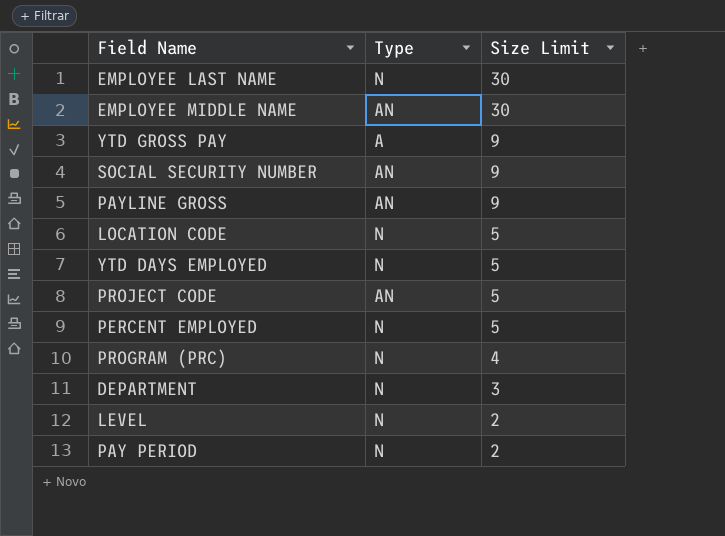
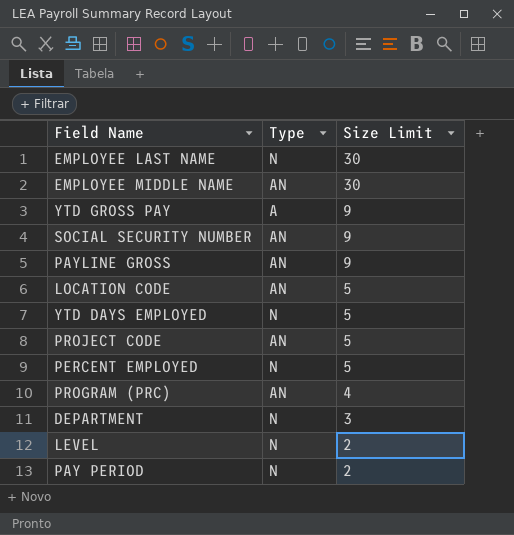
LOCATION CODE | Type: N -> AN
PROGRAM (PRC) | Type: N -> AN

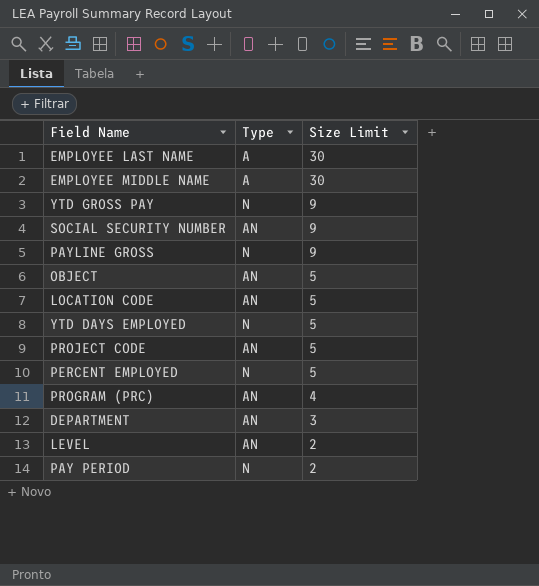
EMPLOYEE LAST NAME | Type: N -> A
EMPLOYEE MIDDLE NAME | Type: AN -> A
YTD GROSS PAY | Type: A -> N
PAYLINE GROSS | Type: AN -> N
row OBJECT: none -> AN | 5
DEPARTMENT | Type: N -> AN
LEVEL | Type: N -> AN

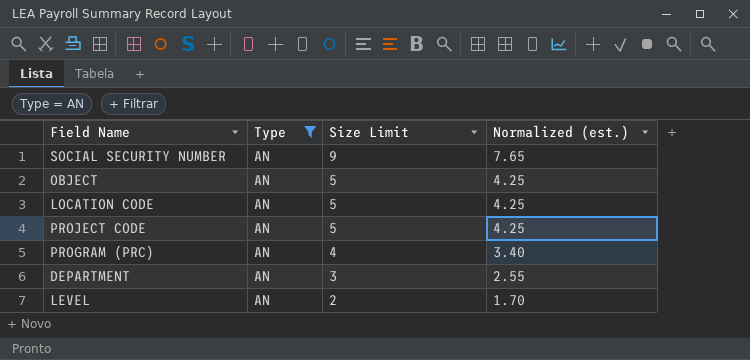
filter: none -> Type = AN
column Normalized (est.) | formula: none -> [Size Limit] * 0.85

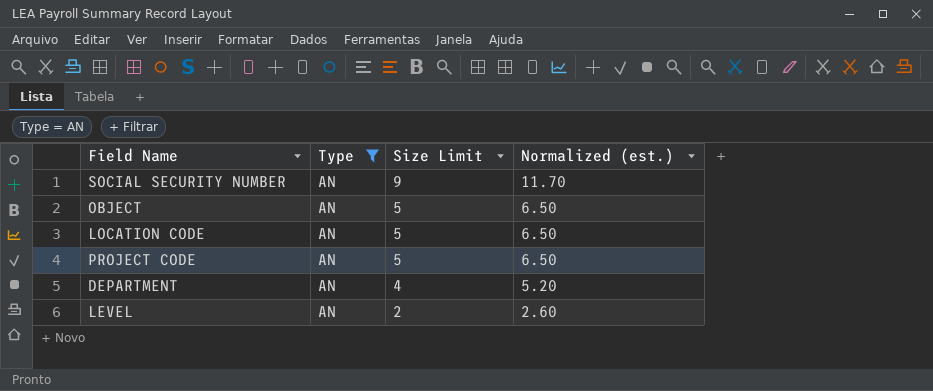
column Normalized (est.) | formula: [Size Limit] * 0.85 -> [Size Limit] * 1.3
row PROGRAM (PRC): AN | 4 | 3.40 -> none
DEPARTMENT | Size Limit: 3 -> 4

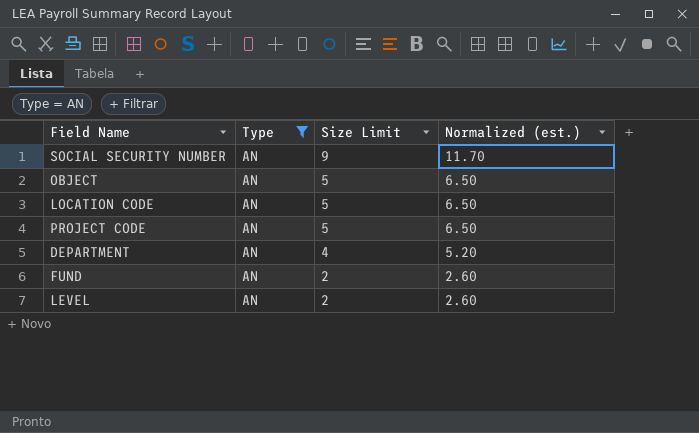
row FUND: none -> AN | 2 | 2.60

